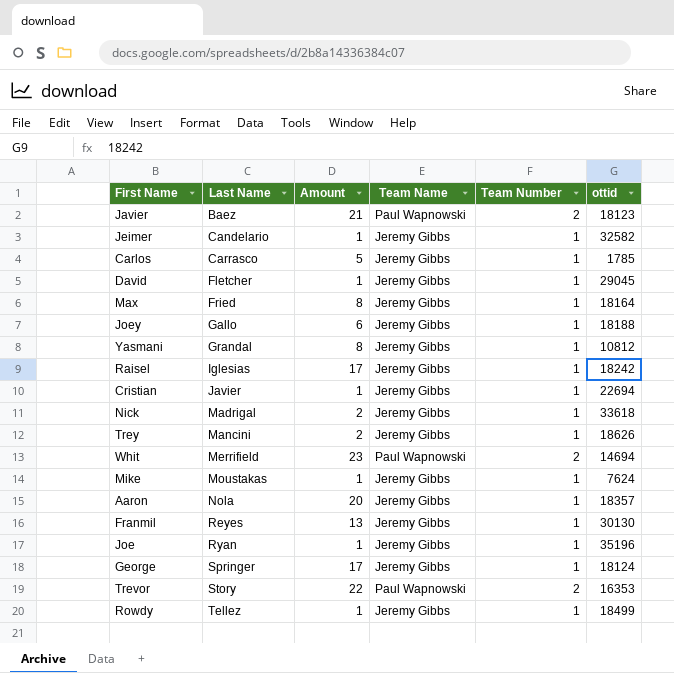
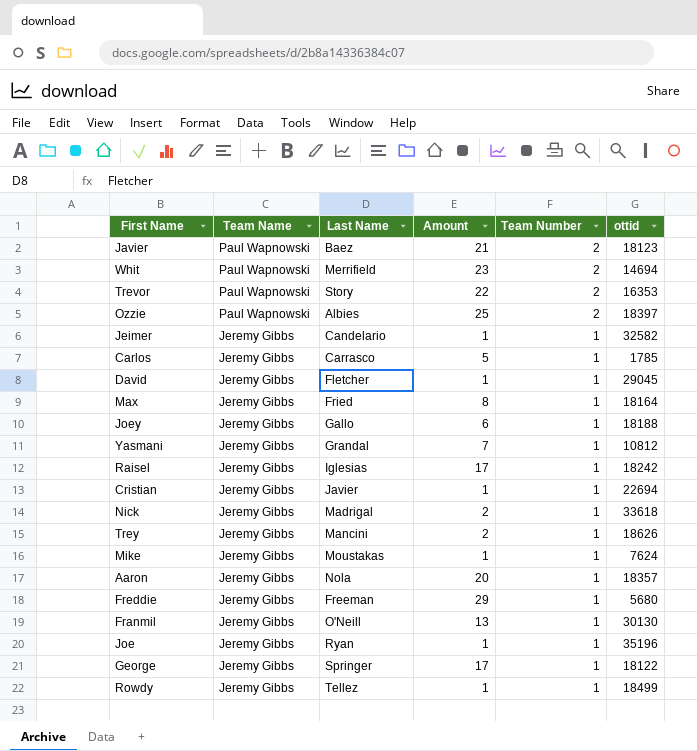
row order: Last Name ascending -> Team Name descending
column Team Name | position: 4 -> 2
row Ozzie: none -> Paul Wapnowski | Albies | 25 | 2 | 18397
Yasmani | Amount: 8 -> 7
row Freddie: none -> Jeremy Gibbs | Freeman | 29 | 1 | 5680
Franmil | Last Name: Reyes -> O'Neill
George | ottid: 18124 -> 18122

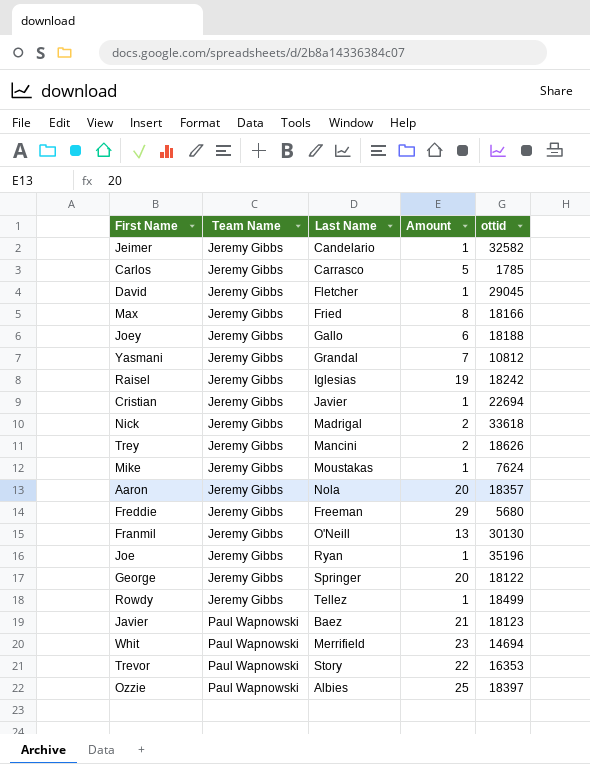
row order: Team Name descending -> Team Name ascending
column Team Number | position: 5 -> none
Max | ottid: 18164 -> 18166
Raisel | Amount: 17 -> 19
George | Amount: 17 -> 20

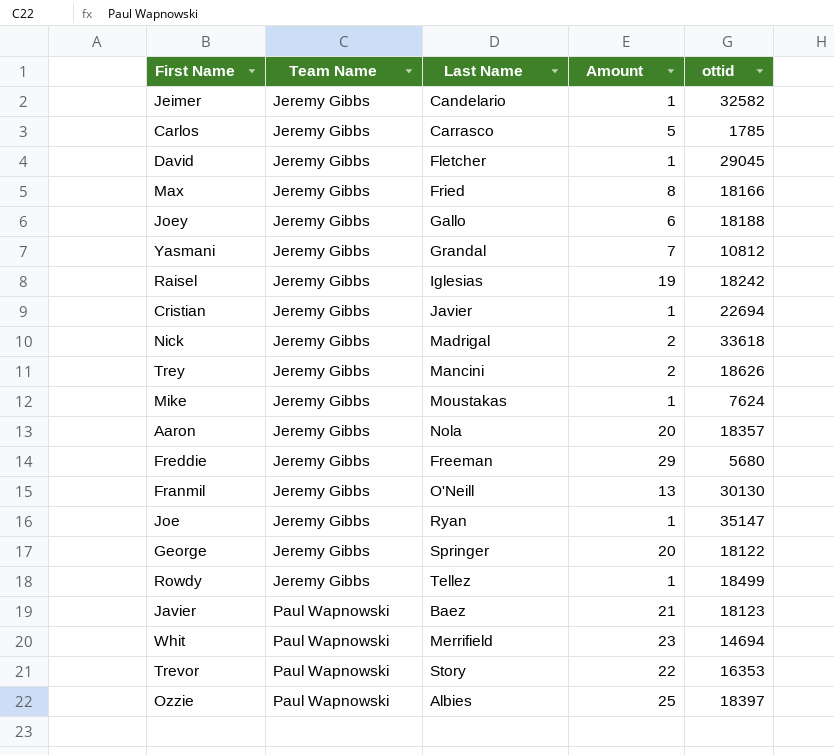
Joe | ottid: 35196 -> 35147

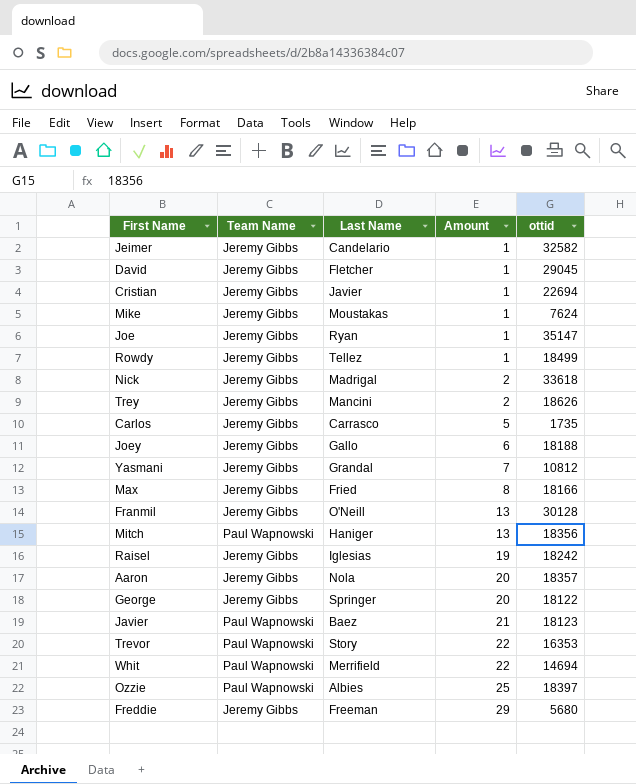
row order: Team Name ascending -> Amount ascending
Carlos | ottid: 1785 -> 1735
Franmil | ottid: 30130 -> 30128
row Mitch: none -> Paul Wapnowski | Haniger | 13 | 18356
Whit | Amount: 23 -> 22

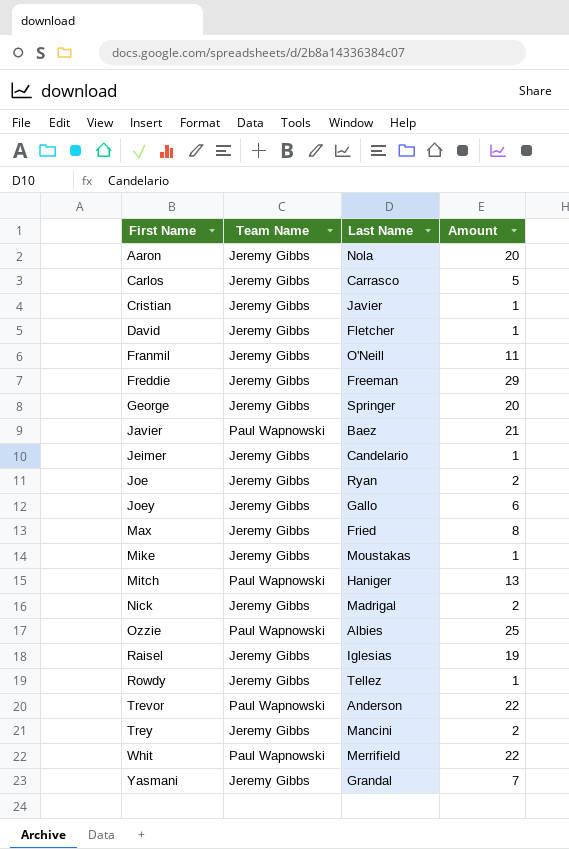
row order: Amount ascending -> First Name ascending
column ottid | position: 5 -> none
Franmil | Amount: 13 -> 11
Joe | Amount: 1 -> 2
Trevor | Last Name: Story -> Anderson

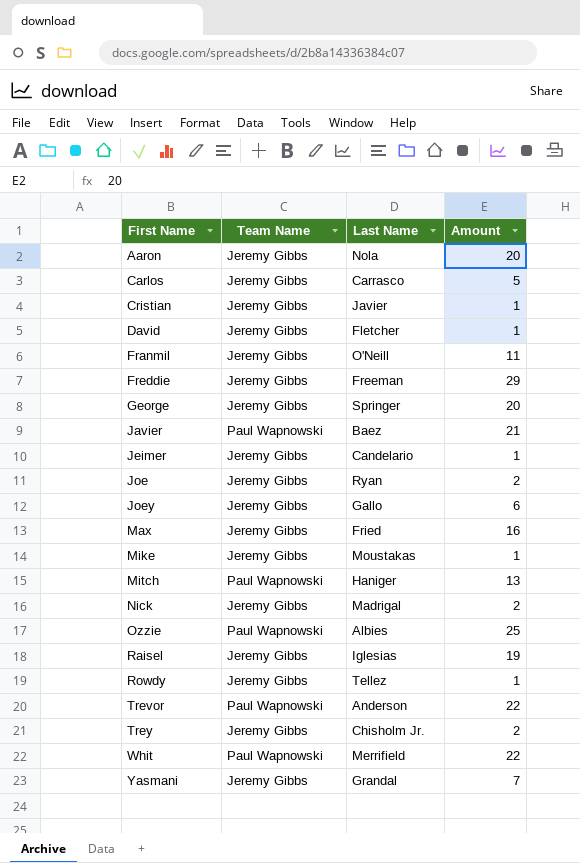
Max | Amount: 8 -> 16
Trey | Last Name: Mancini -> Chisholm Jr.

